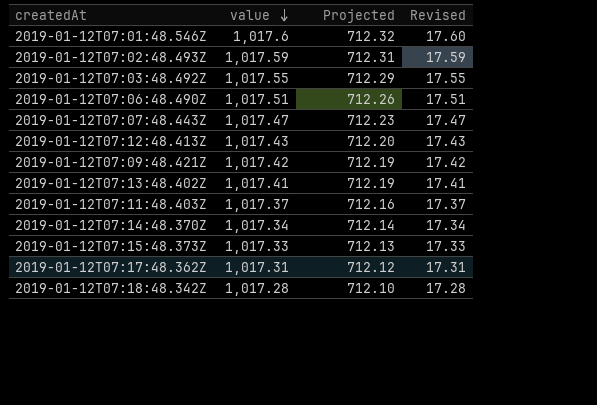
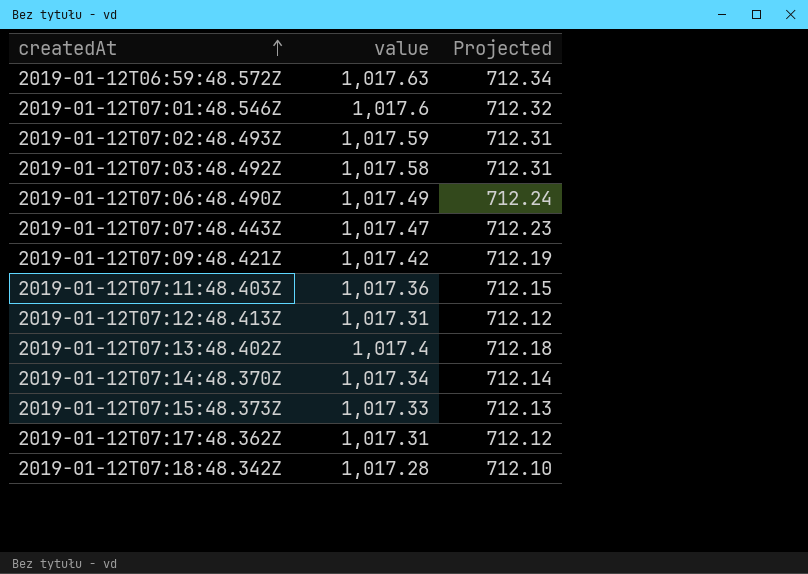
row order: value descending -> createdAt ascending
column Revised | formula: [value] - 1000 -> none
row 2019-01-12T06:59:48.572Z: none -> 1,017.63 | 712.34
2019-01-12T07:03:48.492Z | value: 1,017.55 -> 1,017.58
2019-01-12T07:03:48.492Z | Projected: 712.29 -> 712.31
2019-01-12T07:06:48.490Z | value: 1,017.51 -> 1,017.49
2019-01-12T07:06:48.490Z | Projected: 712.26 -> 712.24
2019-01-12T07:11:48.403Z | value: 1,017.37 -> 1,017.36
2019-01-12T07:11:48.403Z | Projected: 712.16 -> 712.15
2019-01-12T07:12:48.413Z | value: 1,017.43 -> 1,017.31
2019-01-12T07:12:48.413Z | Projected: 712.20 -> 712.12
2019-01-12T07:13:48.402Z | value: 1,017.41 -> 1,017.4
2019-01-12T07:13:48.402Z | Projected: 712.19 -> 712.18

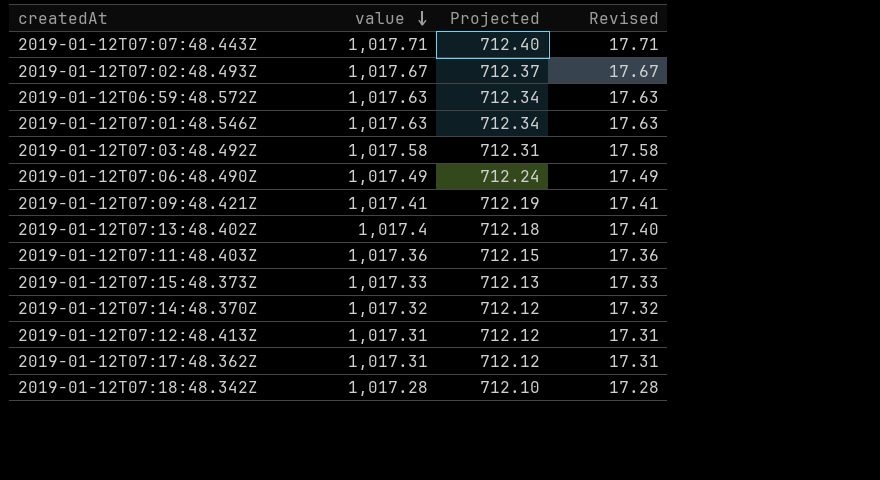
row order: createdAt ascending -> value descending
column Revised | formula: none -> [value] - 1000
2019-01-12T07:07:48.443Z | value: 1,017.47 -> 1,017.71
2019-01-12T07:07:48.443Z | Projected: 712.23 -> 712.40
2019-01-12T07:02:48.493Z | value: 1,017.59 -> 1,017.67
2019-01-12T07:02:48.493Z | Projected: 712.31 -> 712.37
2019-01-12T07:01:48.546Z | value: 1,017.6 -> 1,017.63
2019-01-12T07:01:48.546Z | Projected: 712.32 -> 712.34
2019-01-12T07:09:48.421Z | value: 1,017.42 -> 1,017.41
2019-01-12T07:14:48.370Z | value: 1,017.34 -> 1,017.32
2019-01-12T07:14:48.370Z | Projected: 712.14 -> 712.12

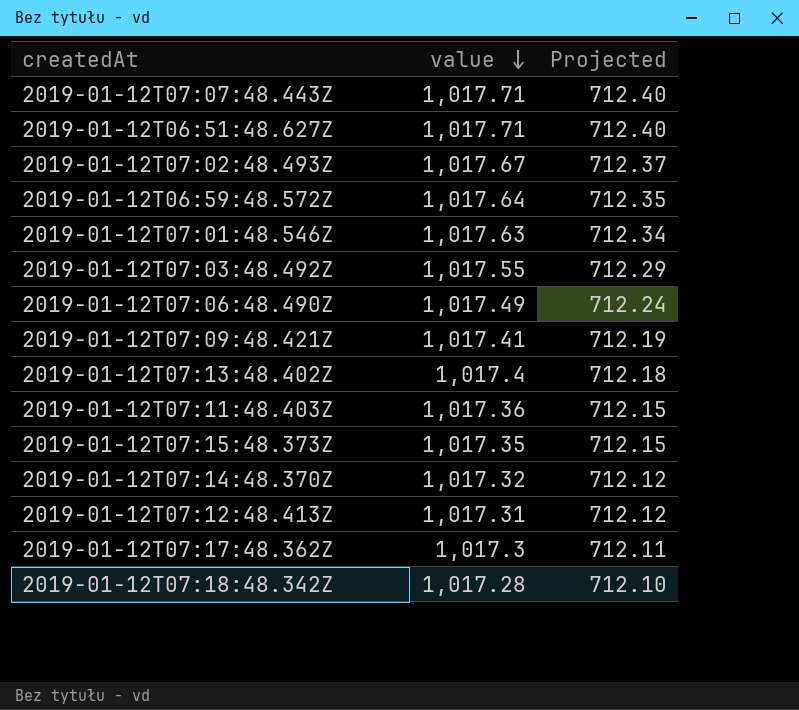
column Revised | formula: [value] - 1000 -> none
row 2019-01-12T06:51:48.627Z: none -> 1,017.71 | 712.40
2019-01-12T06:59:48.572Z | value: 1,017.63 -> 1,017.64
2019-01-12T06:59:48.572Z | Projected: 712.34 -> 712.35
2019-01-12T07:03:48.492Z | value: 1,017.58 -> 1,017.55
2019-01-12T07:03:48.492Z | Projected: 712.31 -> 712.29
2019-01-12T07:15:48.373Z | value: 1,017.33 -> 1,017.35
2019-01-12T07:15:48.373Z | Projected: 712.13 -> 712.15
2019-01-12T07:17:48.362Z | value: 1,017.31 -> 1,017.3
2019-01-12T07:17:48.362Z | Projected: 712.12 -> 712.11

